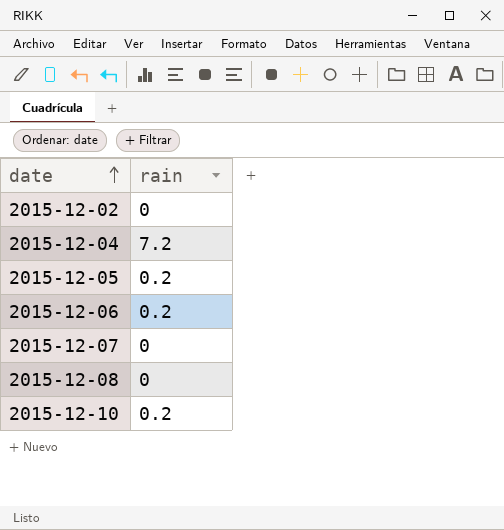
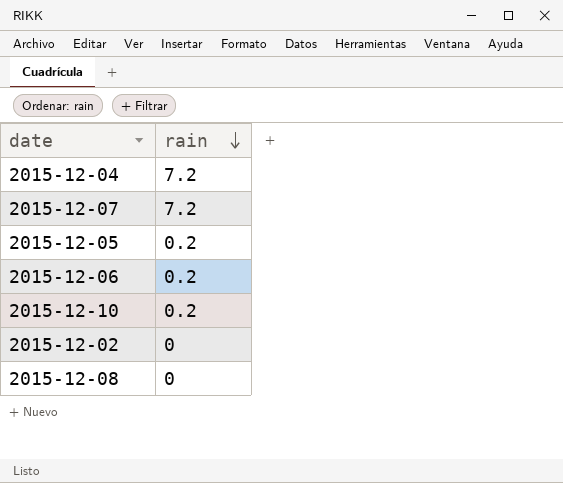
row order: date ascending -> rain descending
2015-12-07 | rain: 0 -> 7.2

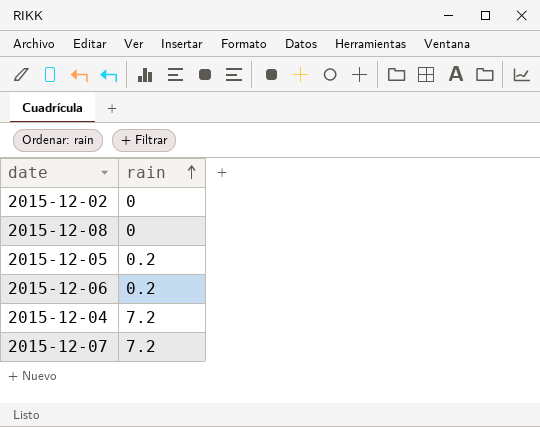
row order: rain descending -> rain ascending
row 2015-12-10: 0.2 -> none

